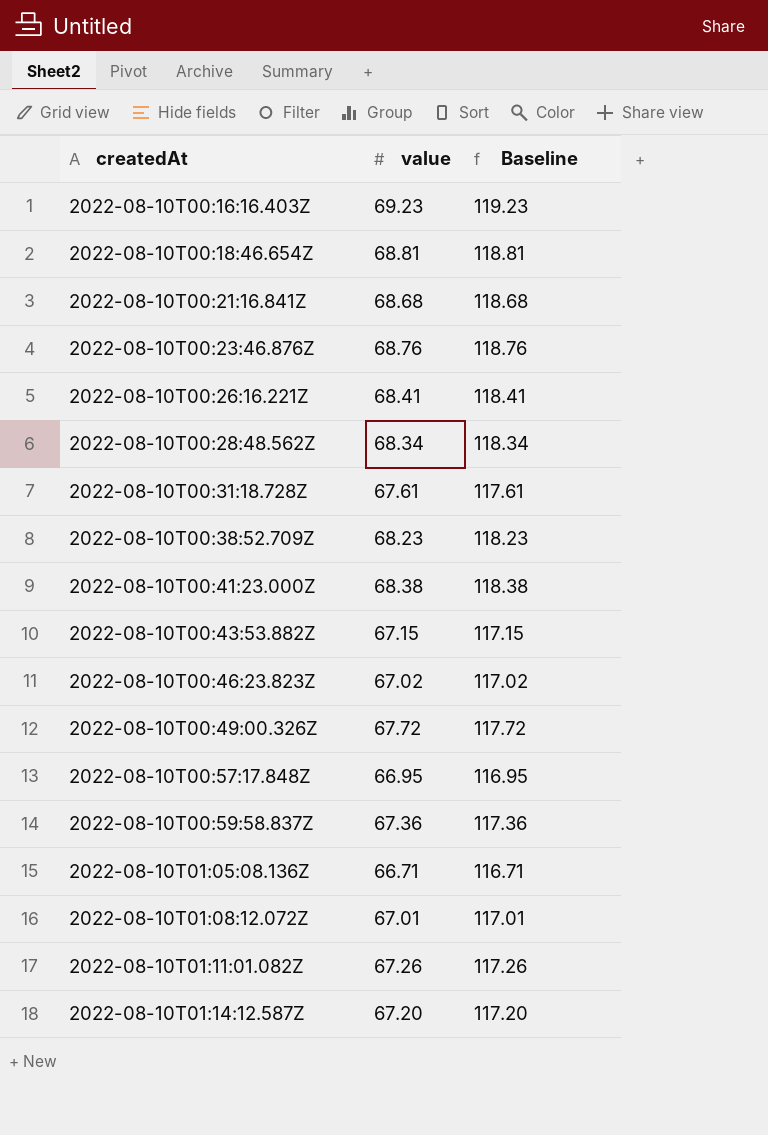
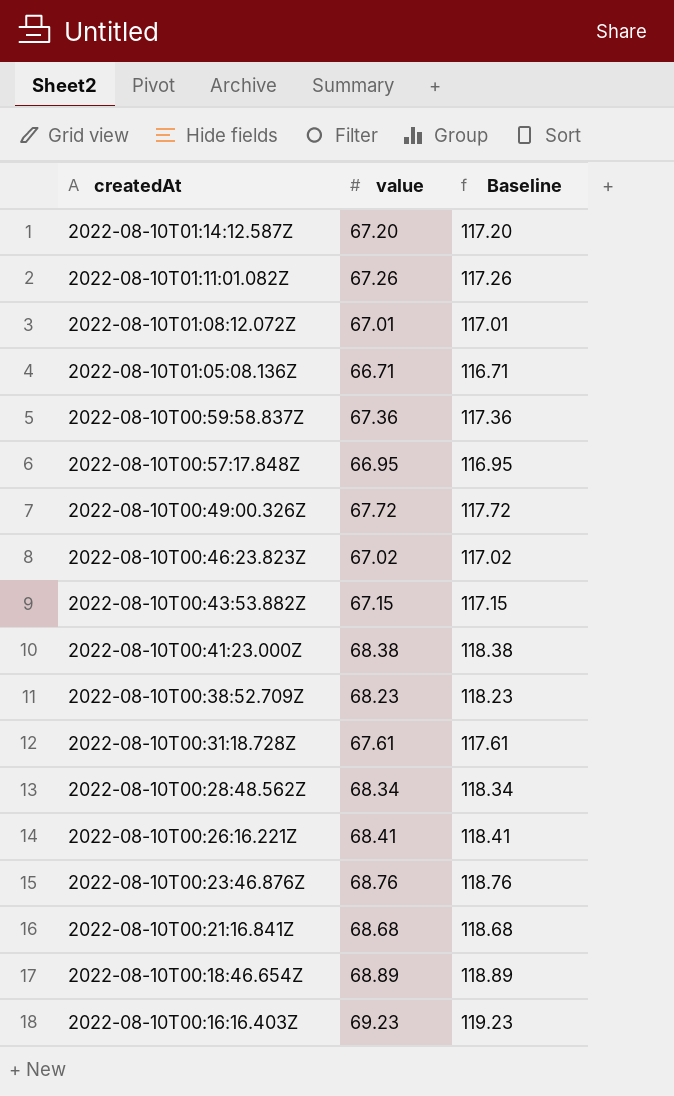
row order: createdAt ascending -> createdAt descending
2022-08-10T00:18:46.654Z | value: 68.81 -> 68.89
2022-08-10T00:18:46.654Z | Baseline: 118.81 -> 118.89

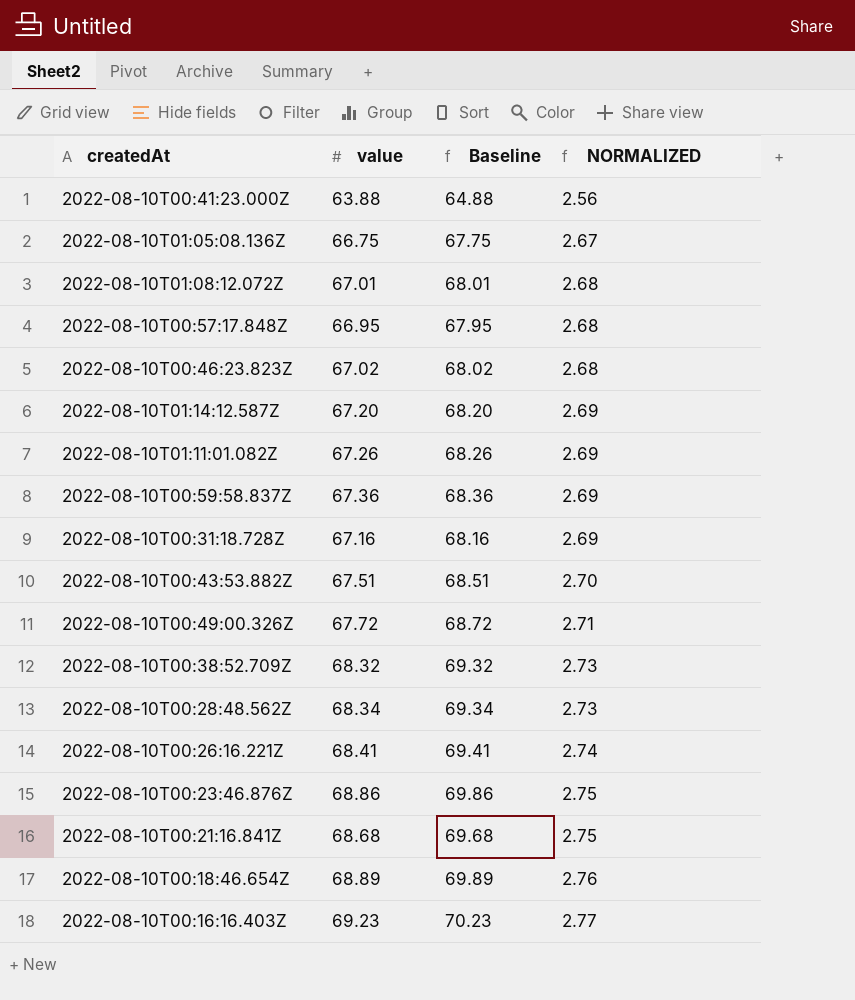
row order: createdAt descending -> NORMALIZED ascending
column Baseline | formula: [value] + 50 -> [value] + 1
column NORMALIZED | formula: none -> [value] * 0.04
2022-08-10T00:41:23.000Z | value: 68.38 -> 63.88
2022-08-10T01:05:08.136Z | value: 66.71 -> 66.75
2022-08-10T00:31:18.728Z | value: 67.61 -> 67.16
2022-08-10T00:43:53.882Z | value: 67.15 -> 67.51
2022-08-10T00:38:52.709Z | value: 68.23 -> 68.32
2022-08-10T00:23:46.876Z | value: 68.76 -> 68.86

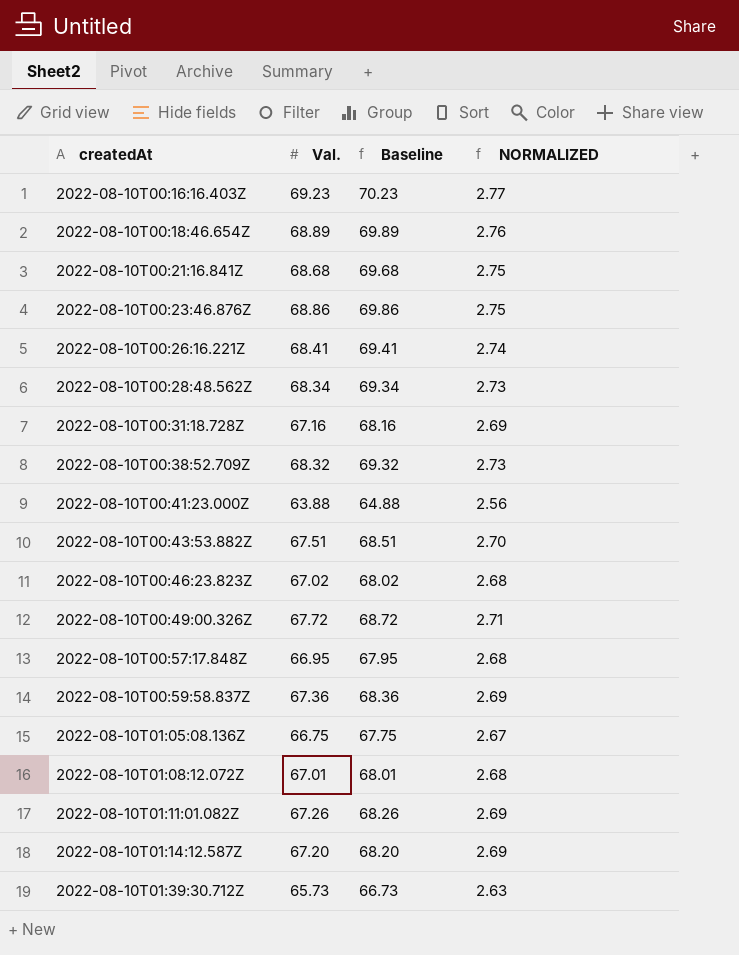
row order: NORMALIZED ascending -> createdAt ascending
column name: value -> Val.
row 2022-08-10T01:39:30.712Z: none -> 65.73 | 66.73 | 2.63

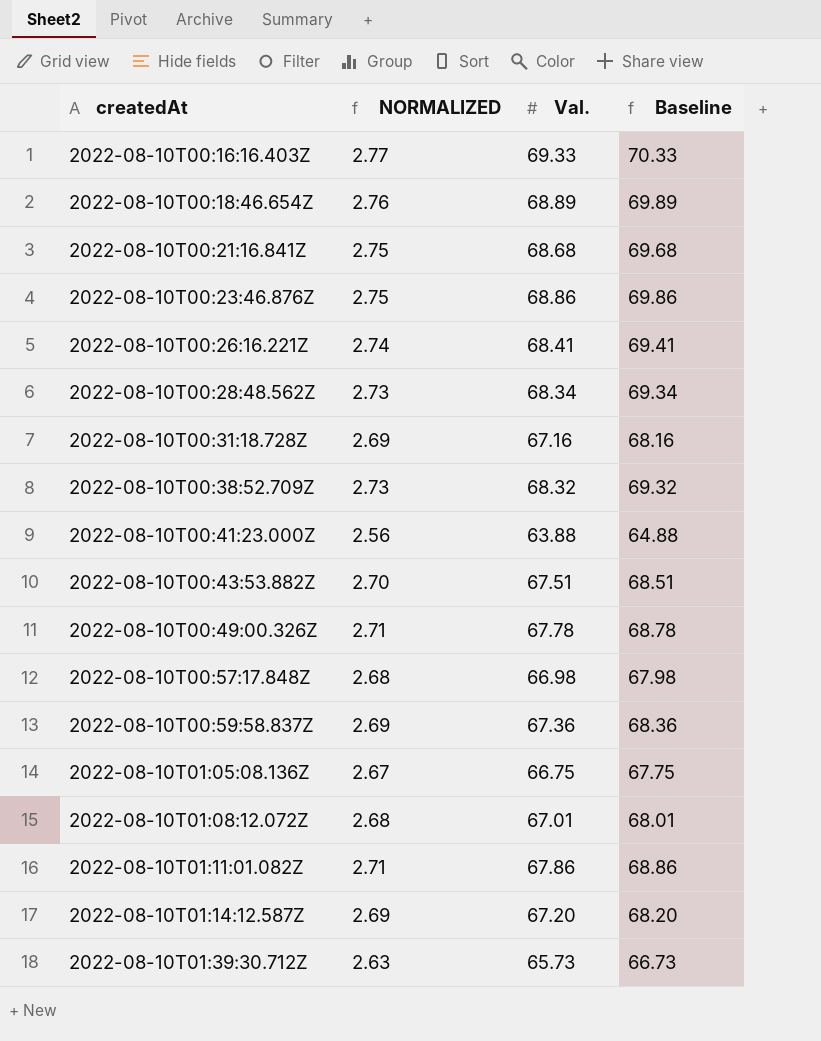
column NORMALIZED | position: 4 -> 2
row 2022-08-10T00:46:23.823Z: 67.02 | 68.02 | 2.68 -> none
2022-08-10T00:16:16.403Z | Val.: 69.23 -> 69.33
2022-08-10T00:16:16.403Z | Baseline: 70.23 -> 70.33
2022-08-10T00:49:00.326Z | Val.: 67.72 -> 67.78
2022-08-10T00:49:00.326Z | Baseline: 68.72 -> 68.78
2022-08-10T00:57:17.848Z | Val.: 66.95 -> 66.98
2022-08-10T00:57:17.848Z | Baseline: 67.95 -> 67.98
2022-08-10T01:11:01.082Z | NORMALIZED: 2.69 -> 2.71
2022-08-10T01:11:01.082Z | Val.: 67.26 -> 67.86
2022-08-10T01:11:01.082Z | Baseline: 68.26 -> 68.86

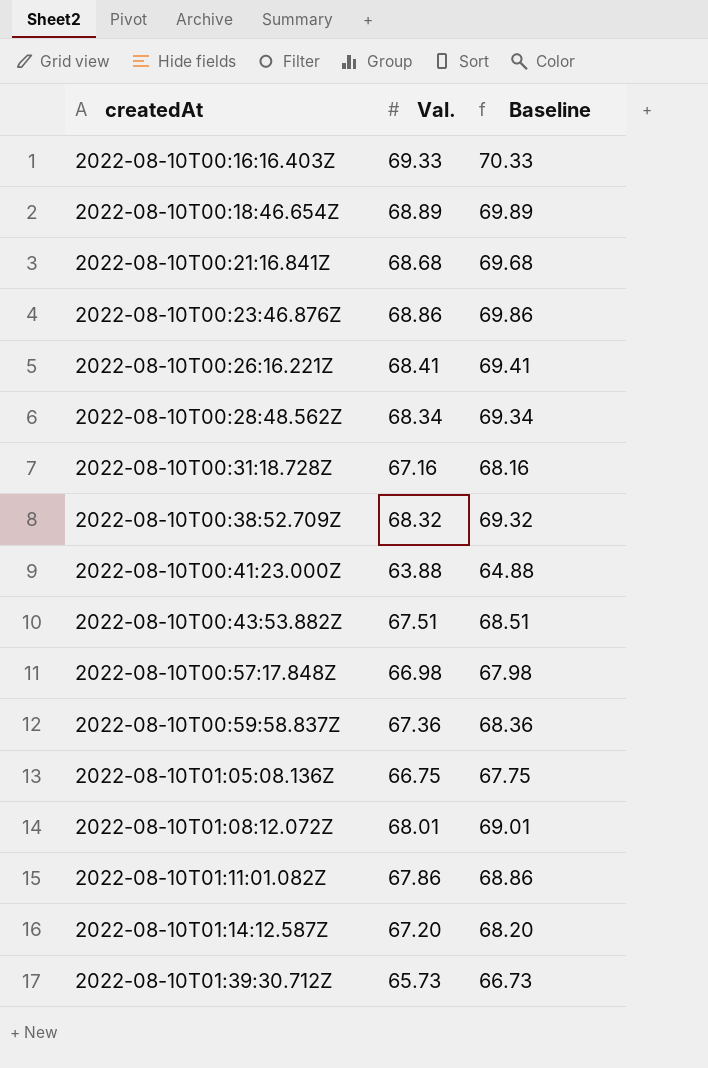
column NORMALIZED | formula: [Val.] * 0.04 -> none
row 2022-08-10T00:49:00.326Z: 2.71 | 67.78 | 68.78 -> none
2022-08-10T01:08:12.072Z | Val.: 67.01 -> 68.01
2022-08-10T01:08:12.072Z | Baseline: 68.01 -> 69.01

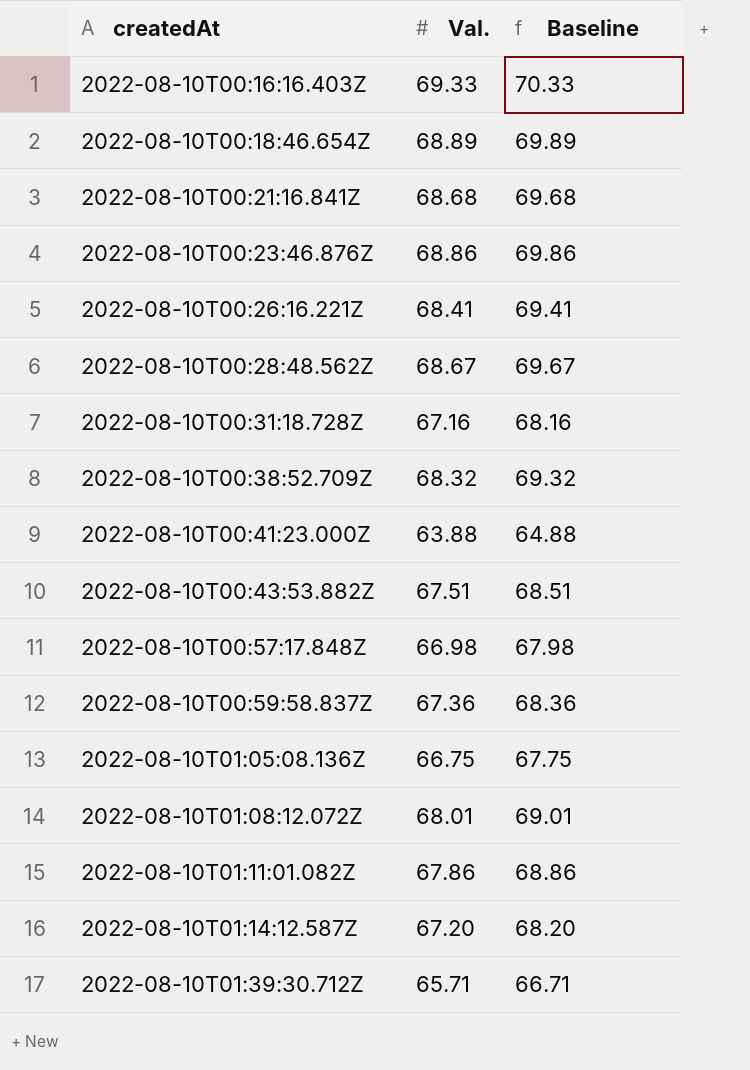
2022-08-10T00:28:48.562Z | Val.: 68.34 -> 68.67
2022-08-10T00:28:48.562Z | Baseline: 69.34 -> 69.67
2022-08-10T01:39:30.712Z | Val.: 65.73 -> 65.71
2022-08-10T01:39:30.712Z | Baseline: 66.73 -> 66.71

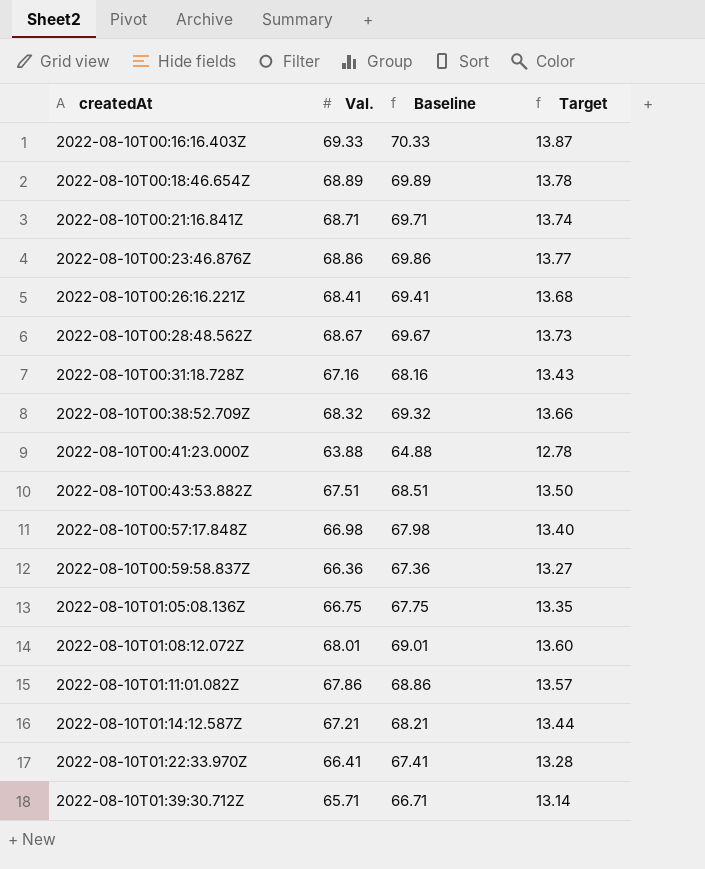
column Target | formula: none -> [Val.] * 0.2
2022-08-10T00:21:16.841Z | Val.: 68.68 -> 68.71
2022-08-10T00:21:16.841Z | Baseline: 69.68 -> 69.71
2022-08-10T00:59:58.837Z | Val.: 67.36 -> 66.36
2022-08-10T00:59:58.837Z | Baseline: 68.36 -> 67.36
2022-08-10T01:14:12.587Z | Val.: 67.20 -> 67.21
2022-08-10T01:14:12.587Z | Baseline: 68.20 -> 68.21
row 2022-08-10T01:22:33.970Z: none -> 66.41 | 67.41 | 13.28

